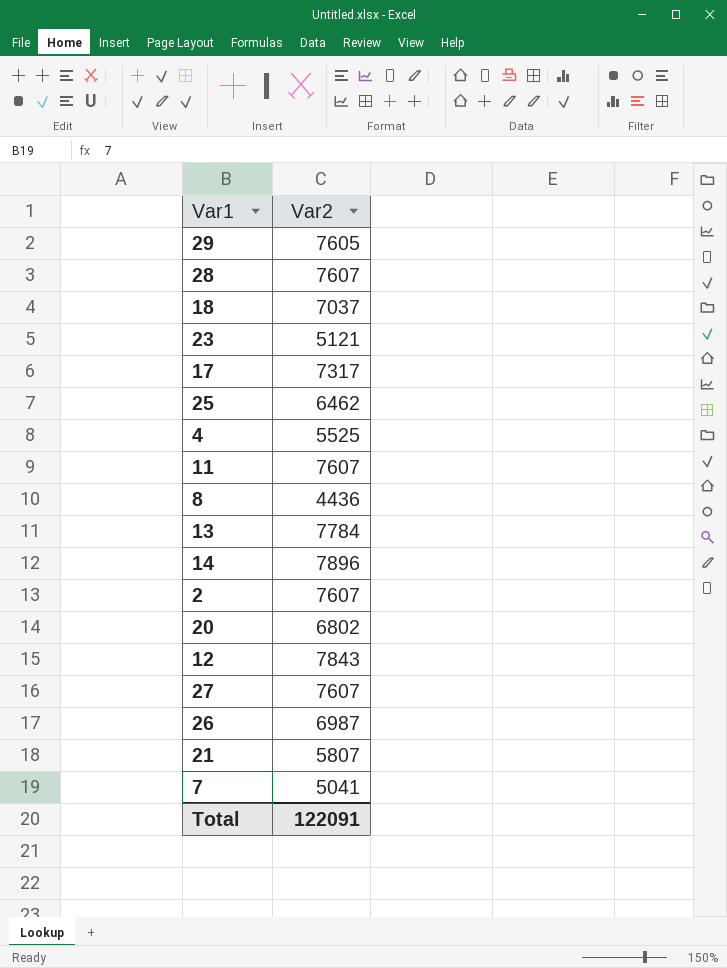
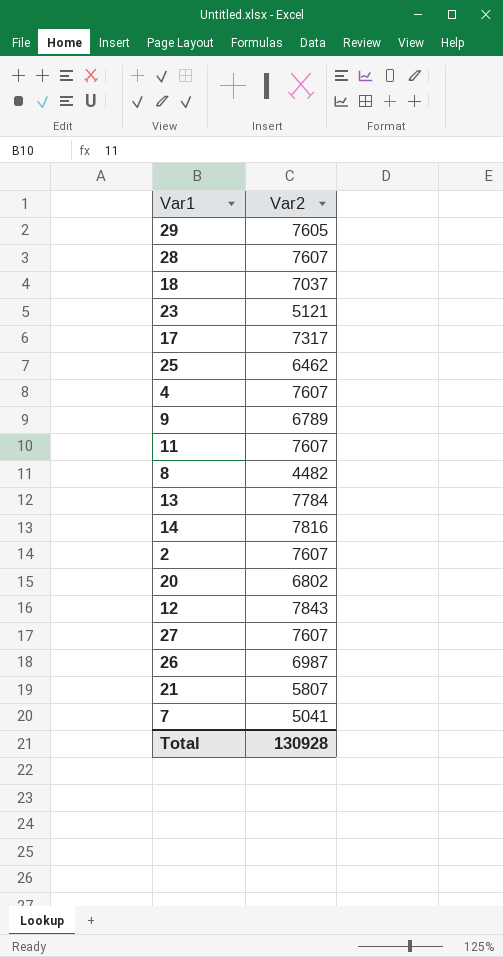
4 | Var2: 5525 -> 7607
row 9: none -> 6789
8 | Var2: 4436 -> 4482
14 | Var2: 7896 -> 7816
Total | Var2: 122091 -> 130928

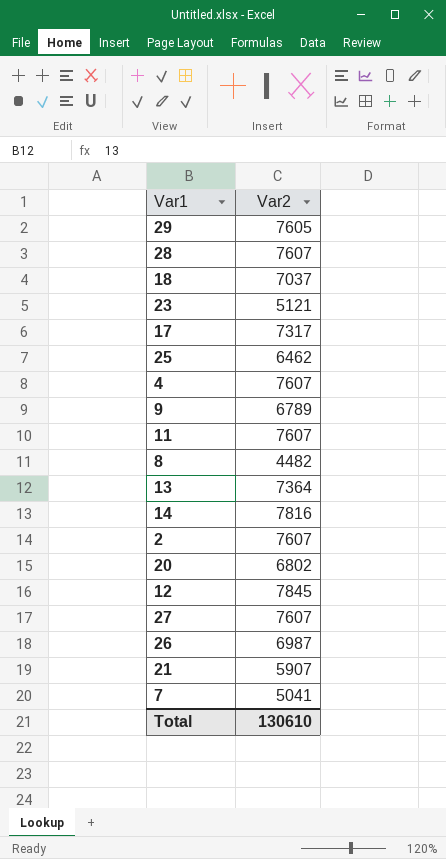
13 | Var2: 7784 -> 7364
12 | Var2: 7843 -> 7845
21 | Var2: 5807 -> 5907
Total | Var2: 130928 -> 130610

